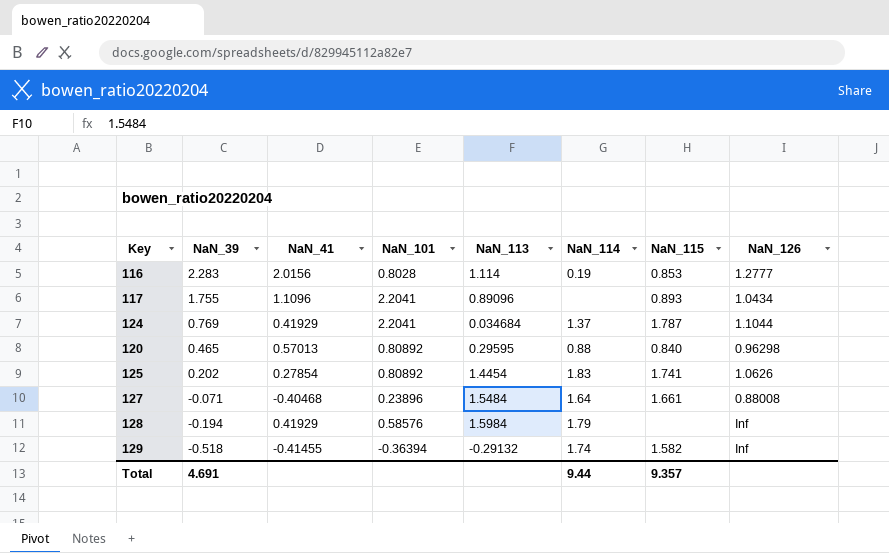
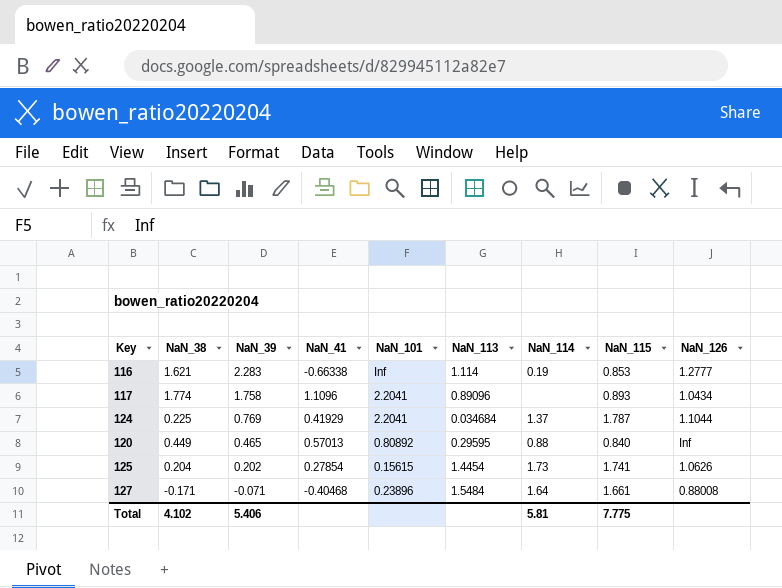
column NaN_38 | position: none -> 2
row 128: -0.194 | 0.41929 | 0.58576 | 1.5984 | 1.79 | none | Inf -> none
row 129: -0.518 | -0.41455 | -0.36394 | -0.29132 | 1.74 | 1.582 | Inf -> none
116 | NaN_41: 2.0156 -> -0.66338
116 | NaN_101: 0.8028 -> Inf
117 | NaN_39: 1.755 -> 1.758
120 | NaN_126: 0.96298 -> Inf
125 | NaN_101: 0.80892 -> 0.15615
125 | NaN_114: 1.83 -> 1.73
Total | NaN_39: 4.691 -> 5.406
Total | NaN_114: 9.44 -> 5.81
Total | NaN_115: 9.357 -> 7.775

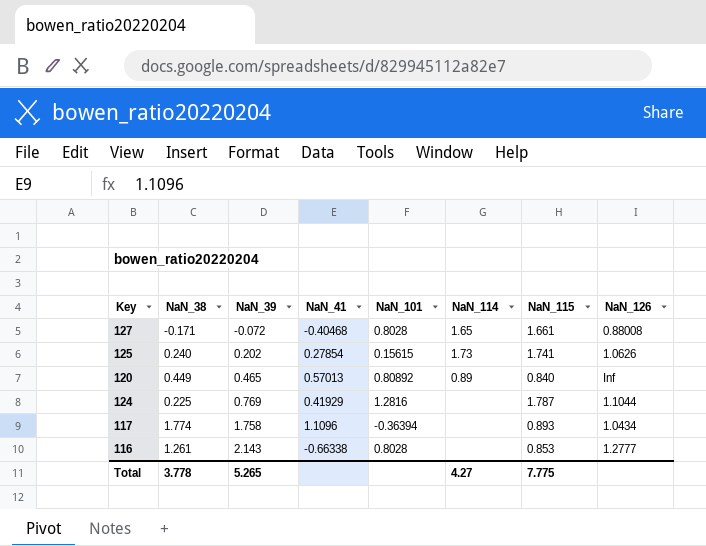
row order: NaN_39 descending -> NaN_39 ascending
column NaN_113 | position: 6 -> none
127 | NaN_39: -0.071 -> -0.072
127 | NaN_101: 0.23896 -> 0.8028
127 | NaN_114: 1.64 -> 1.65
125 | NaN_38: 0.204 -> 0.240
120 | NaN_114: 0.88 -> 0.89
124 | NaN_101: 2.2041 -> 1.2816
124 | NaN_114: 1.37 -> none
117 | NaN_101: 2.2041 -> -0.36394
116 | NaN_38: 1.621 -> 1.261
116 | NaN_39: 2.283 -> 2.143
116 | NaN_101: Inf -> 0.8028
116 | NaN_114: 0.19 -> none
Total | NaN_38: 4.102 -> 3.778
Total | NaN_39: 5.406 -> 5.265
Total | NaN_114: 5.81 -> 4.27

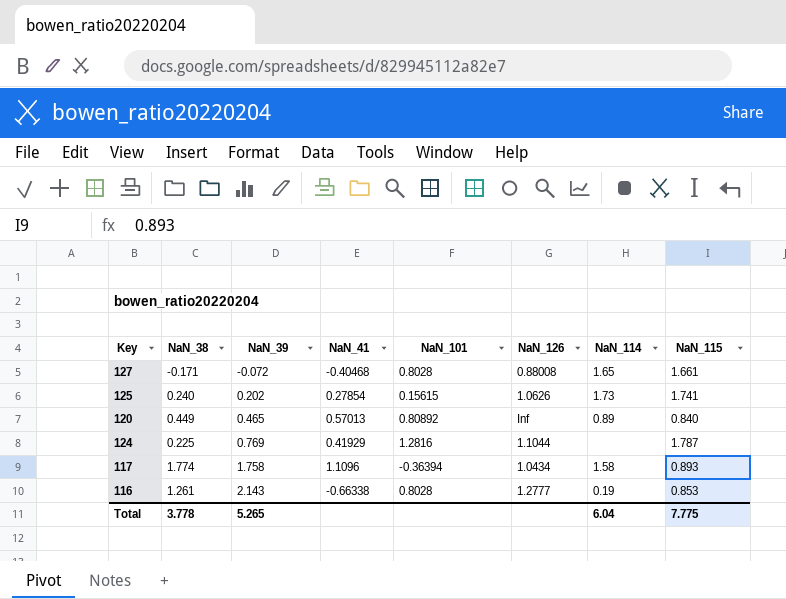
column NaN_126 | position: 8 -> 6
117 | NaN_114: none -> 1.58
116 | NaN_114: none -> 0.19
Total | NaN_114: 4.27 -> 6.04

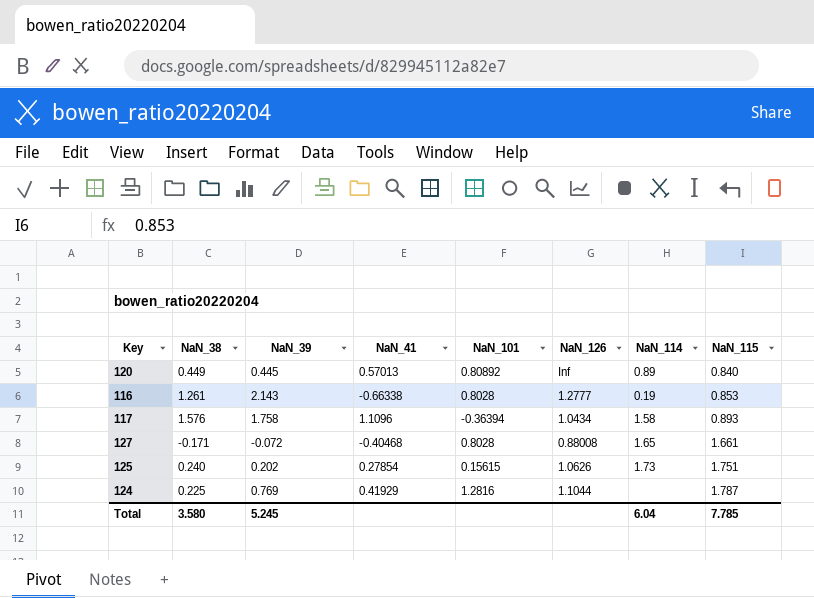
row order: NaN_39 ascending -> NaN_115 ascending
120 | NaN_39: 0.465 -> 0.445
117 | NaN_38: 1.774 -> 1.576
125 | NaN_115: 1.741 -> 1.751
Total | NaN_38: 3.778 -> 3.580
Total | NaN_39: 5.265 -> 5.245
Total | NaN_115: 7.775 -> 7.785

